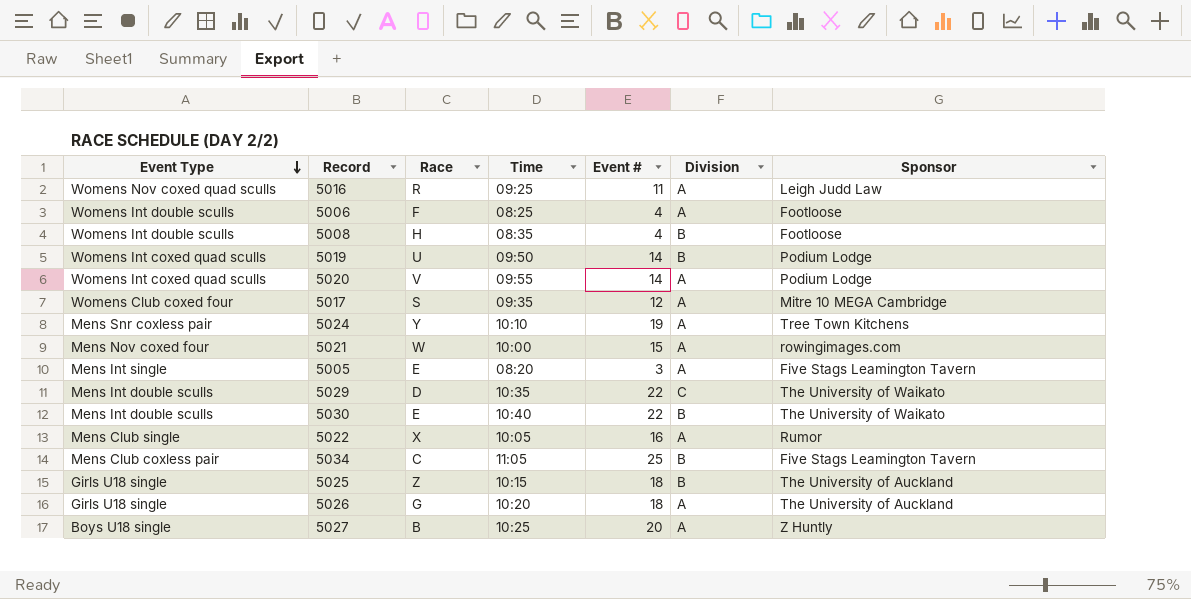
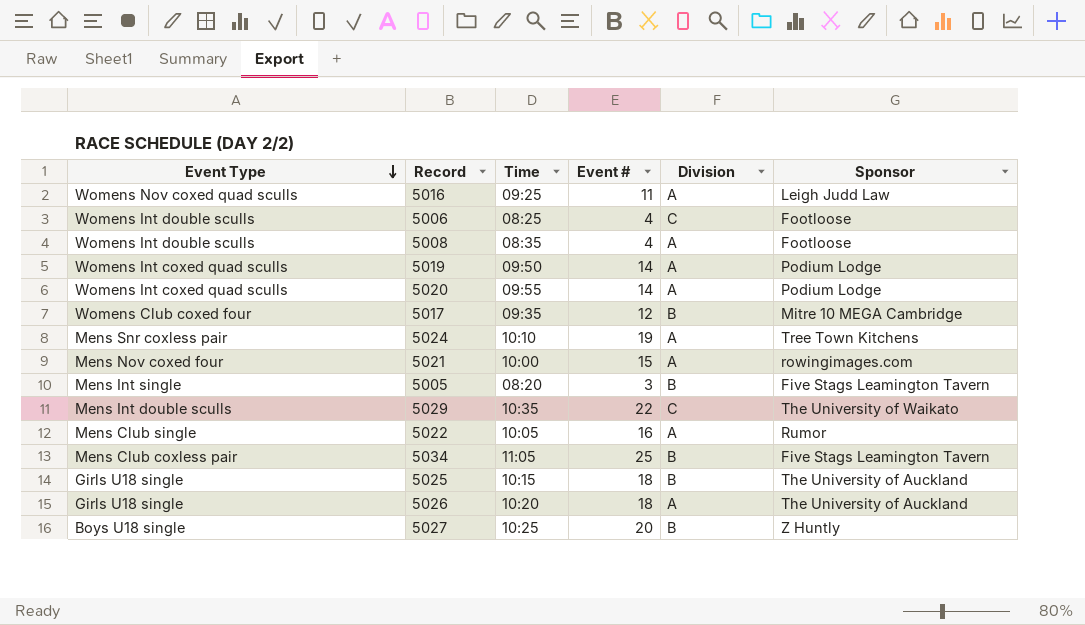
column Race | position: 3 -> none
row 5030: Mens Int double sculls | E | 10:40 | 22 | B | The University of Waikato -> none
5006 | Division: A -> C
5008 | Division: B -> A
5019 | Division: B -> A
5017 | Division: A -> B
5005 | Division: A -> B
5027 | Division: A -> B

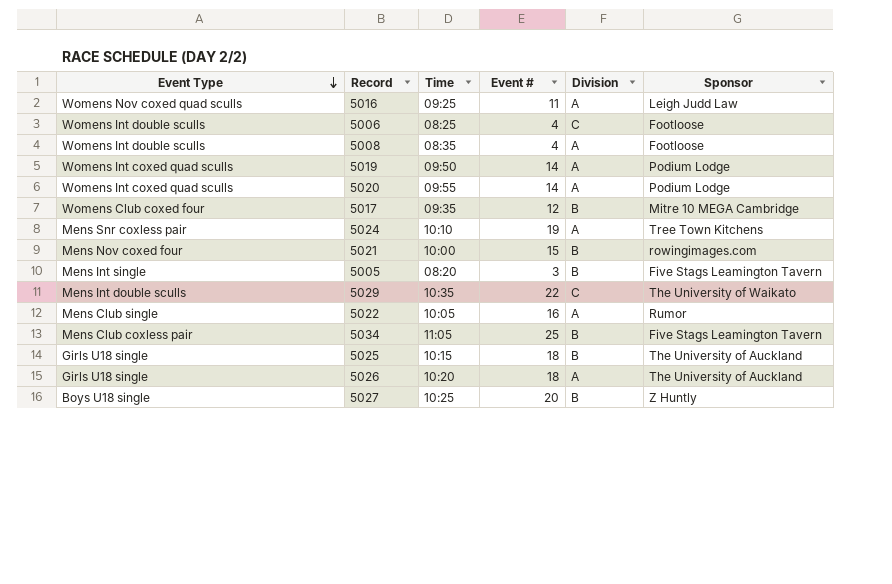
5021 | Division: A -> B

